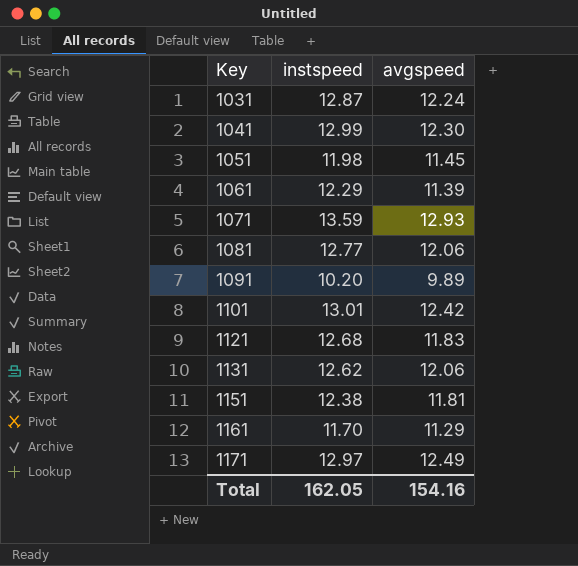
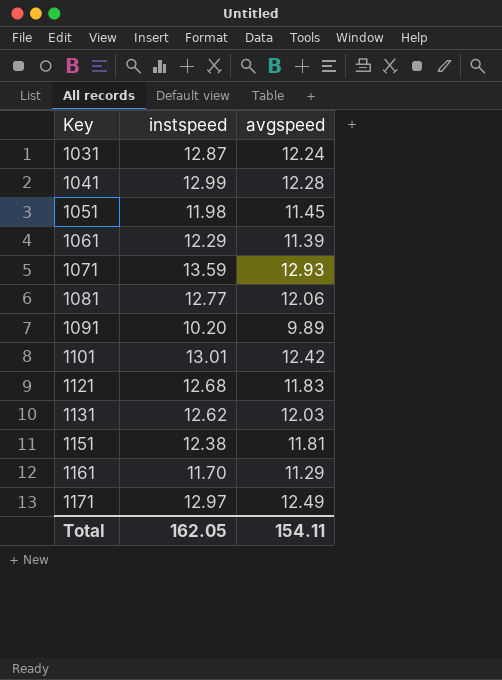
1041 | avgspeed: 12.30 -> 12.28
1131 | avgspeed: 12.06 -> 12.03
Total | avgspeed: 154.16 -> 154.11

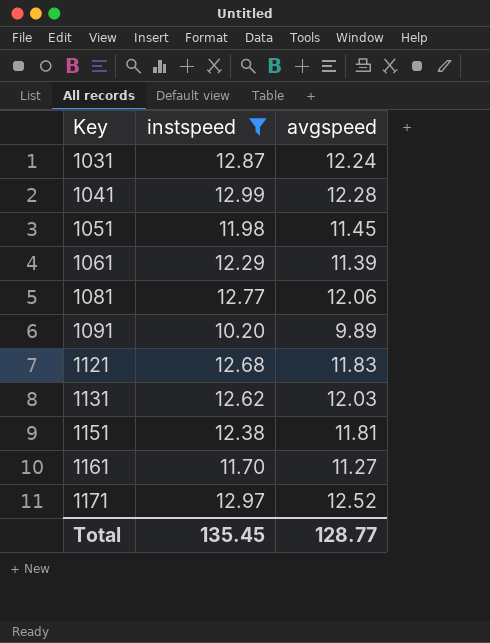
filter: none -> instspeed <= 12.99
1161 | avgspeed: 11.29 -> 11.27
1171 | avgspeed: 12.49 -> 12.52
Total | instspeed: 162.05 -> 135.45
Total | avgspeed: 154.11 -> 128.77

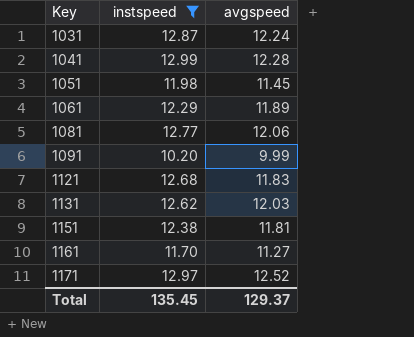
1061 | avgspeed: 11.39 -> 11.89
1091 | avgspeed: 9.89 -> 9.99
Total | avgspeed: 128.77 -> 129.37

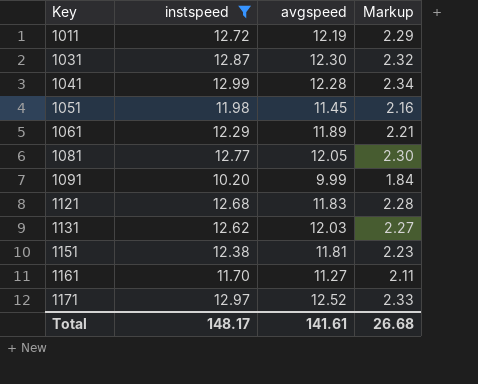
column Markup | formula: none -> [instspeed] * 0.18
row 1011: none -> 12.72 | 12.19 | 2.29
1031 | avgspeed: 12.24 -> 12.30
1081 | avgspeed: 12.06 -> 12.05
Total | instspeed: 135.45 -> 148.17
Total | avgspeed: 129.37 -> 141.61

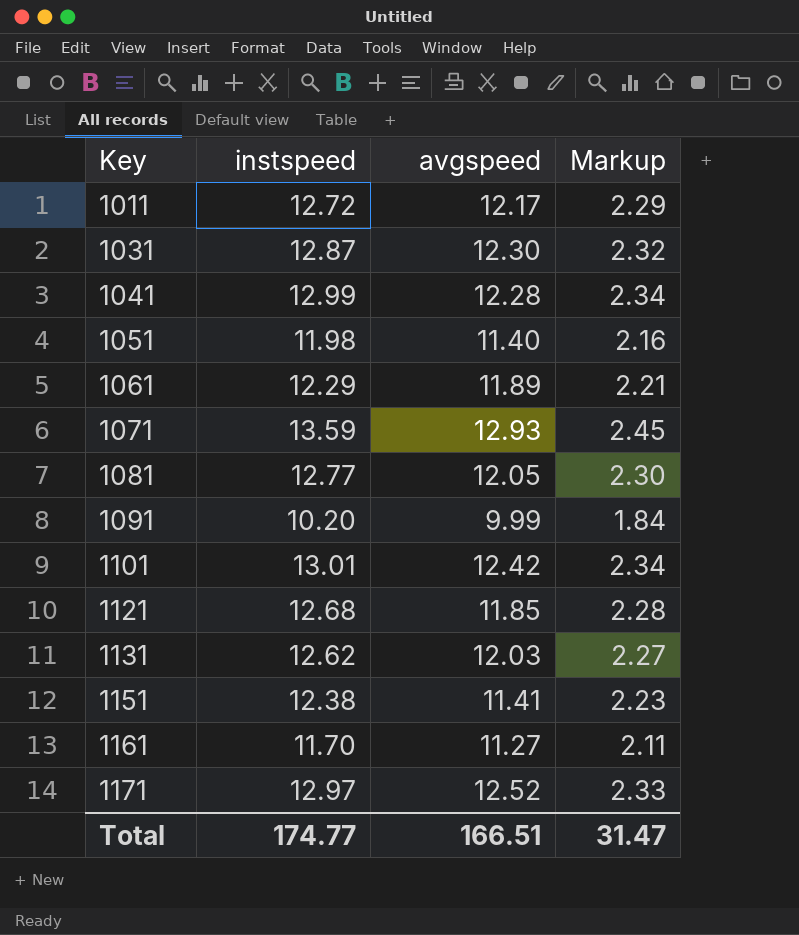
filter: instspeed <= 12.99 -> none
1011 | avgspeed: 12.19 -> 12.17
1051 | avgspeed: 11.45 -> 11.40
1121 | avgspeed: 11.83 -> 11.85
1151 | avgspeed: 11.81 -> 11.41
Total | instspeed: 148.17 -> 174.77
Total | avgspeed: 141.61 -> 166.51
Total | Markup: 26.68 -> 31.47

